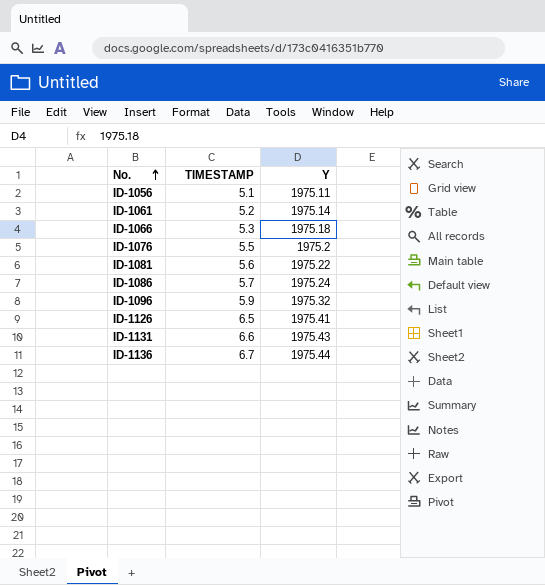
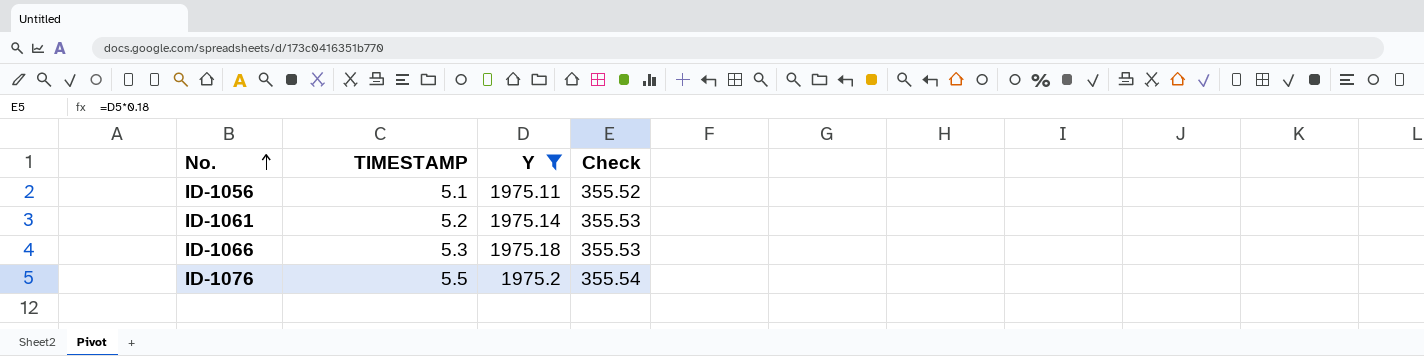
filter: none -> Y <= 1975.2
column Check | formula: none -> [Y] * 0.18

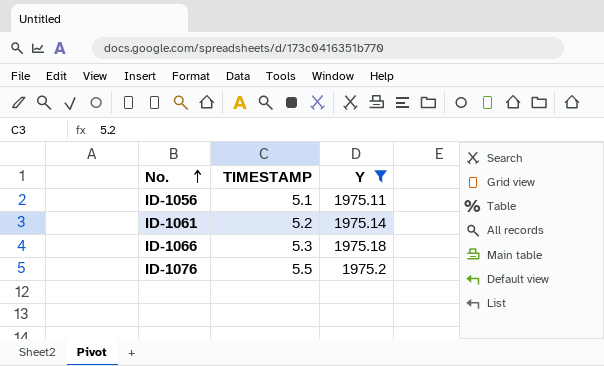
column Check | formula: [Y] * 0.18 -> none

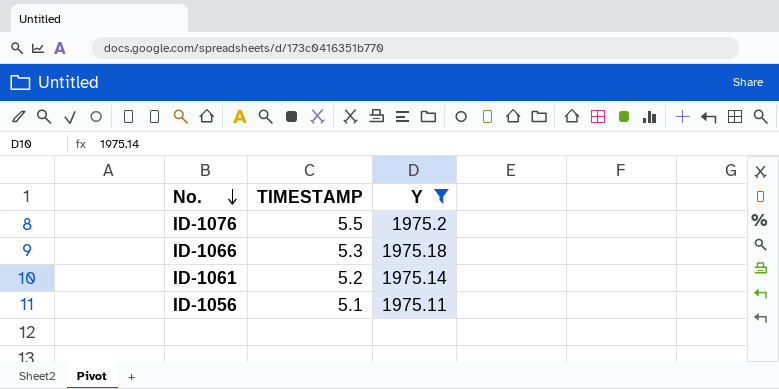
row order: No. ascending -> No. descending

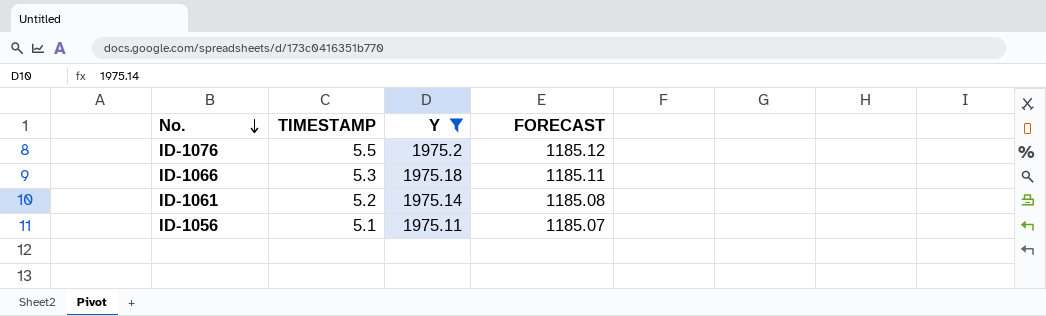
column FORECAST | formula: none -> [Y] * 0.6

